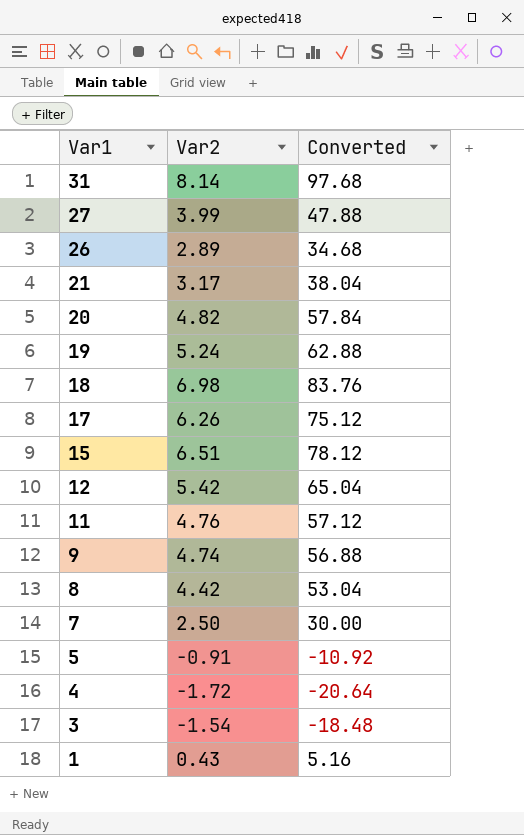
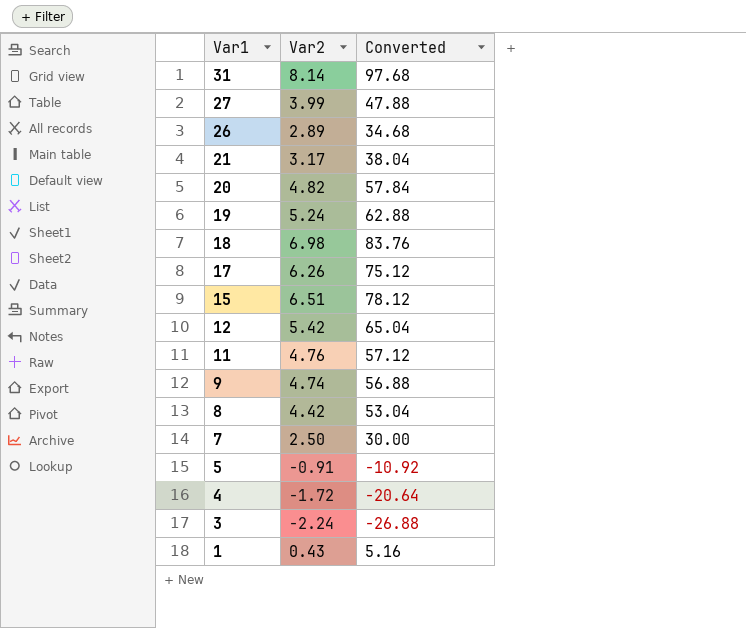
3 | Var2: -1.54 -> -2.24
3 | Converted: -18.48 -> -26.88

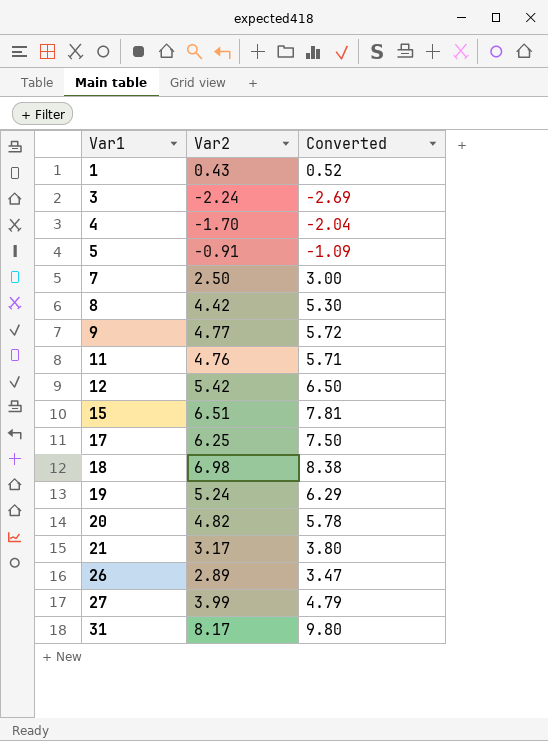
row order: Var1 descending -> Var1 ascending
column Converted | formula: [Var2] * 12 -> [Var2] * 1.2
4 | Var2: -1.72 -> -1.70
9 | Var2: 4.74 -> 4.77
17 | Var2: 6.26 -> 6.25
31 | Var2: 8.14 -> 8.17

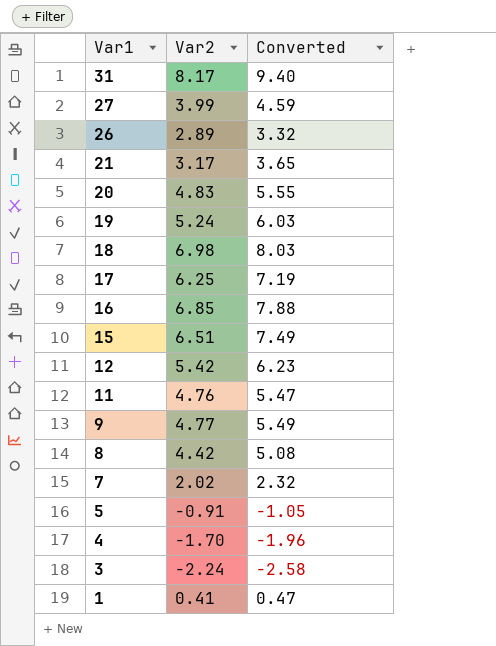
row order: Var1 ascending -> Var1 descending
column Converted | formula: [Var2] * 1.2 -> [Var2] * 1.15
20 | Var2: 4.82 -> 4.83
row 16: none -> 6.85 | 7.88
7 | Var2: 2.50 -> 2.02
1 | Var2: 0.43 -> 0.41

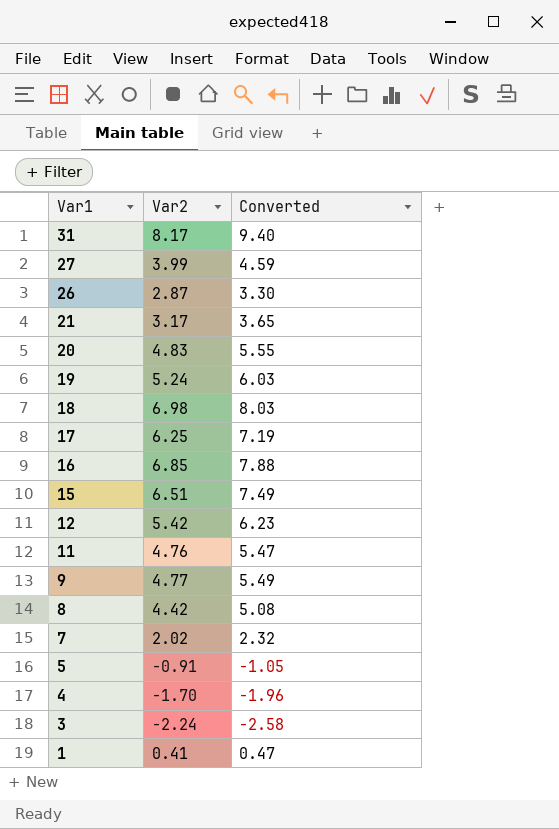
26 | Var2: 2.89 -> 2.87
26 | Converted: 3.32 -> 3.30

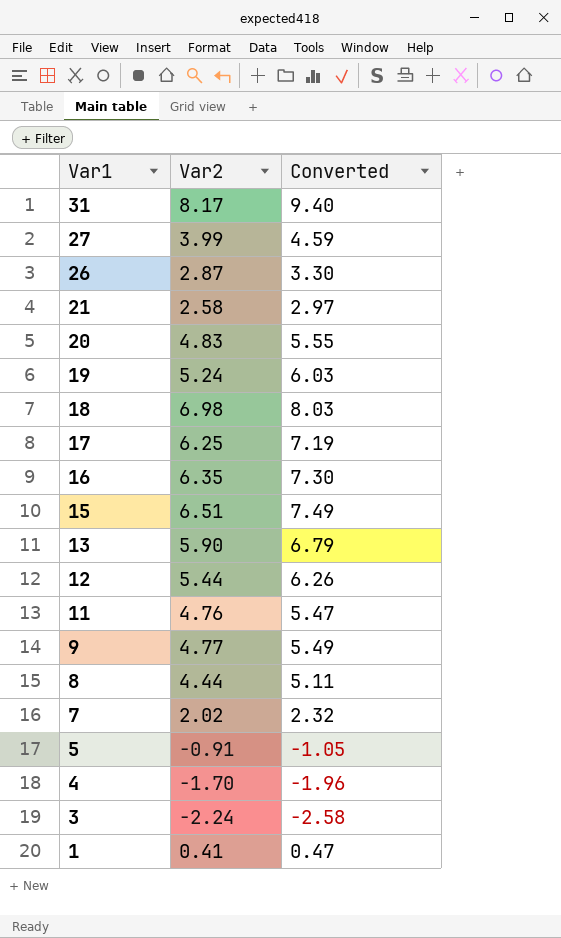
21 | Var2: 3.17 -> 2.58
21 | Converted: 3.65 -> 2.97
16 | Var2: 6.85 -> 6.35
16 | Converted: 7.88 -> 7.30
row 13: none -> 5.90 | 6.79
12 | Var2: 5.42 -> 5.44
12 | Converted: 6.23 -> 6.26
8 | Var2: 4.42 -> 4.44
8 | Converted: 5.08 -> 5.11

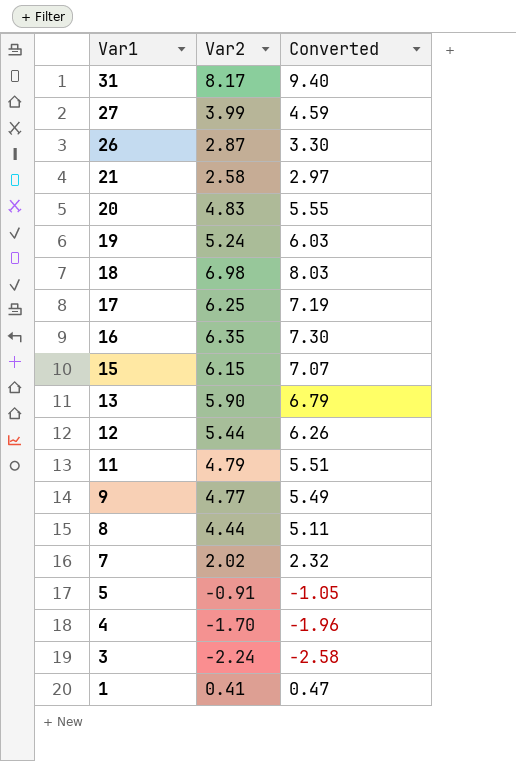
15 | Var2: 6.51 -> 6.15
15 | Converted: 7.49 -> 7.07
11 | Var2: 4.76 -> 4.79
11 | Converted: 5.47 -> 5.51

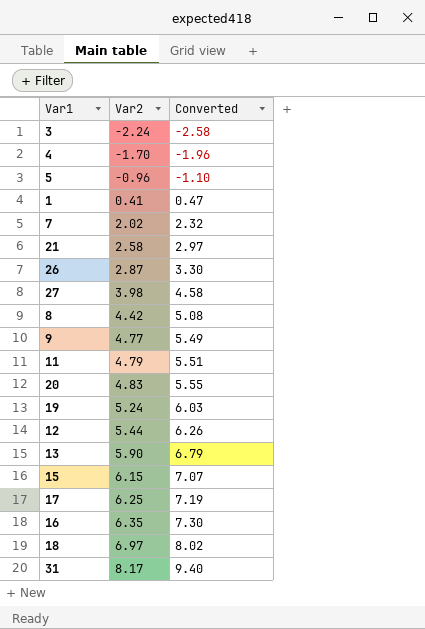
row order: Var1 descending -> Var2 ascending
5 | Var2: -0.91 -> -0.96
5 | Converted: -1.05 -> -1.10
27 | Var2: 3.99 -> 3.98
27 | Converted: 4.59 -> 4.58
8 | Var2: 4.44 -> 4.42
8 | Converted: 5.11 -> 5.08
18 | Var2: 6.98 -> 6.97
18 | Converted: 8.03 -> 8.02

